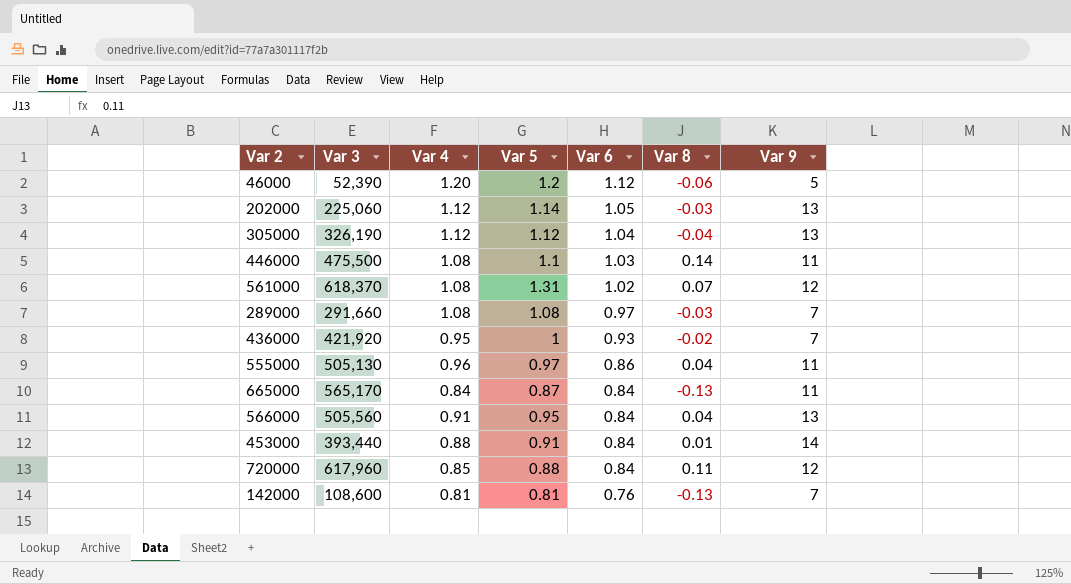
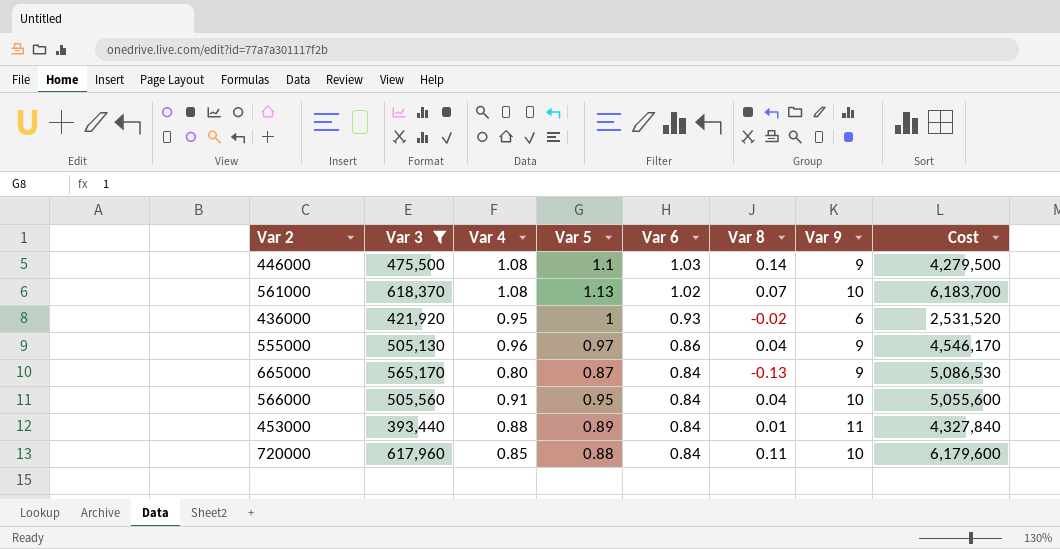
filter: none -> Var 3 >= 393,440
column Cost | formula: none -> [Var 3] * [Var 9]
446000 | Var 9: 11 -> 9
561000 | Var 5: 1.31 -> 1.13
561000 | Var 9: 12 -> 10
436000 | Var 9: 7 -> 6
555000 | Var 9: 11 -> 9
665000 | Var 4: 0.84 -> 0.80
665000 | Var 9: 11 -> 9
566000 | Var 9: 13 -> 10
453000 | Var 5: 0.91 -> 0.89
453000 | Var 9: 14 -> 11
720000 | Var 9: 12 -> 10

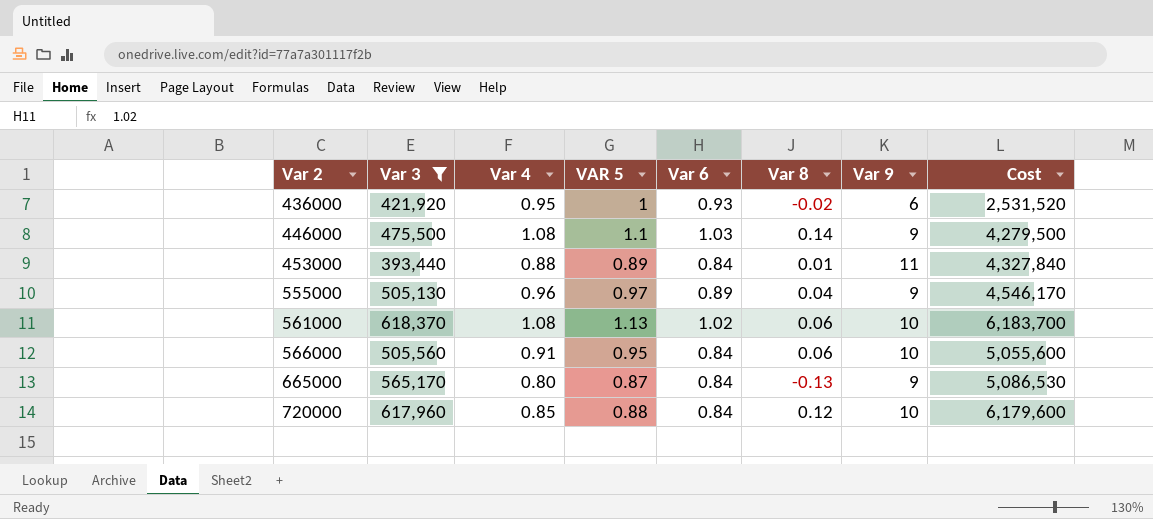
row order: Var 6 descending -> Var 2 ascending
column name: Var 5 -> VAR 5
555000 | Var 6: 0.86 -> 0.89
561000 | Var 8: 0.07 -> 0.06
566000 | Var 8: 0.04 -> 0.06
720000 | Var 8: 0.11 -> 0.12

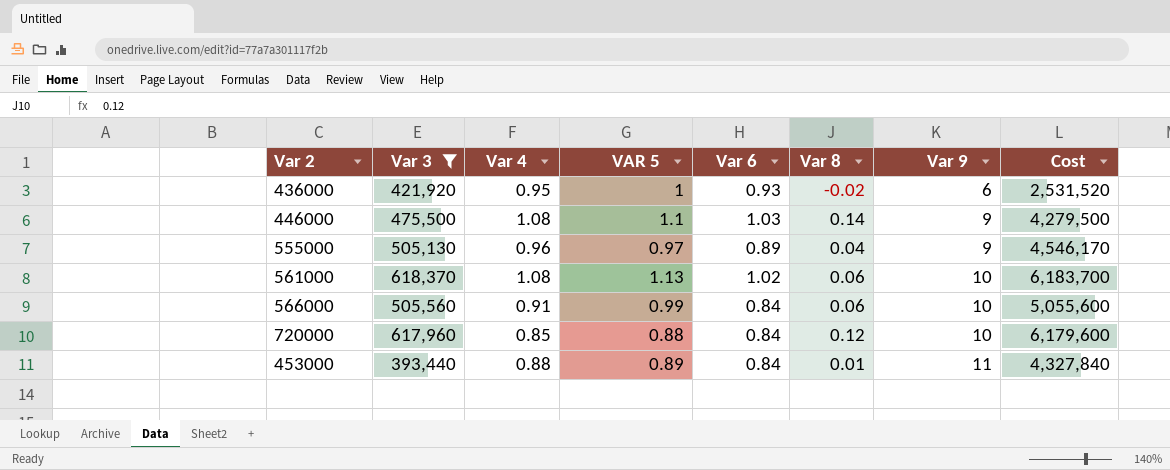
row order: Var 2 ascending -> Var 9 ascending
row 665000: 565,170 | 0.80 | 0.87 | 0.84 | -0.13 | 9 | 5,086,530 -> none
566000 | VAR 5: 0.95 -> 0.99

